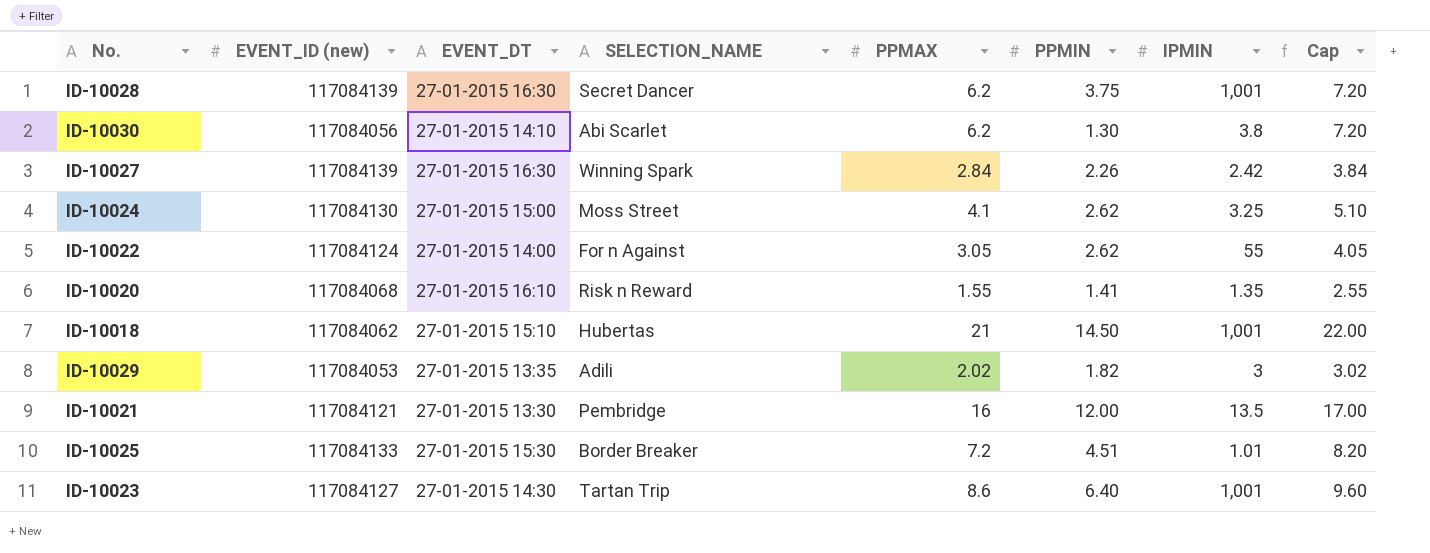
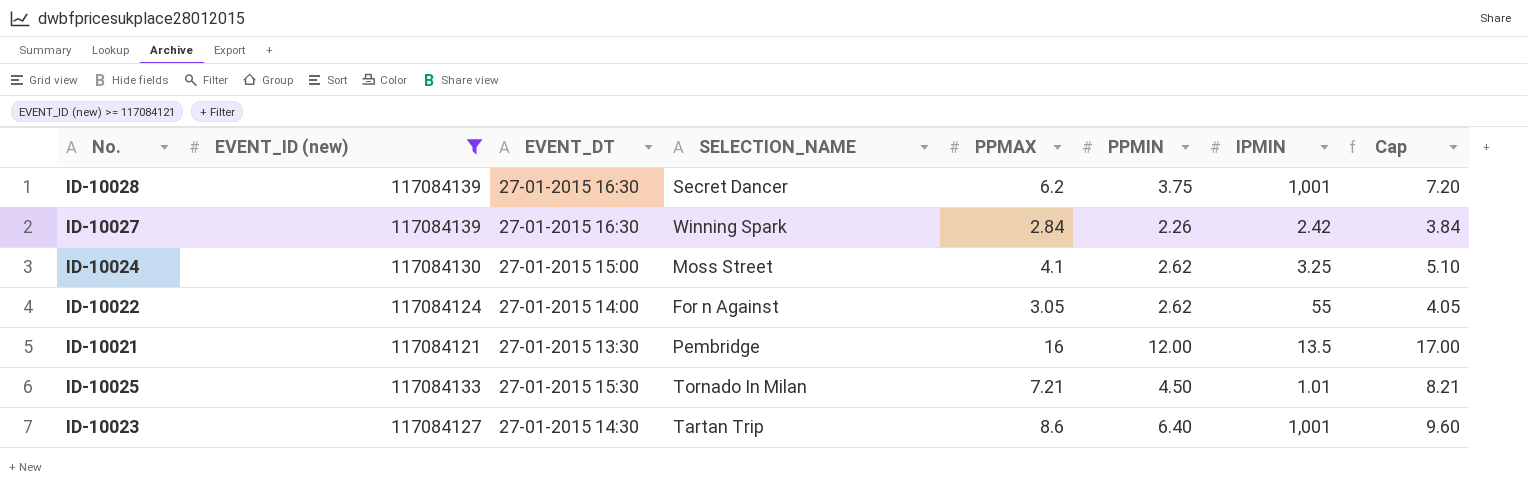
filter: none -> EVENT_ID (new) >= 117084121
ID-10025 | SELECTION_NAME: Border Breaker -> Tornado In Milan
ID-10025 | PPMAX: 7.2 -> 7.21
ID-10025 | PPMIN: 4.51 -> 4.50
ID-10025 | Cap: 8.20 -> 8.21

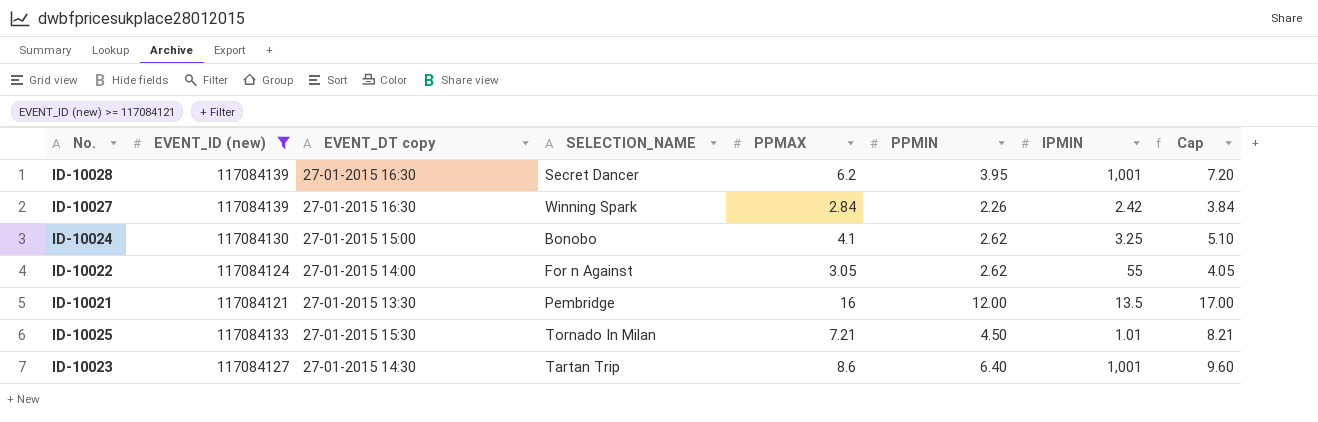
column name: EVENT_DT -> EVENT_DT copy
ID-10028 | PPMIN: 3.75 -> 3.95
ID-10024 | SELECTION_NAME: Moss Street -> Bonobo

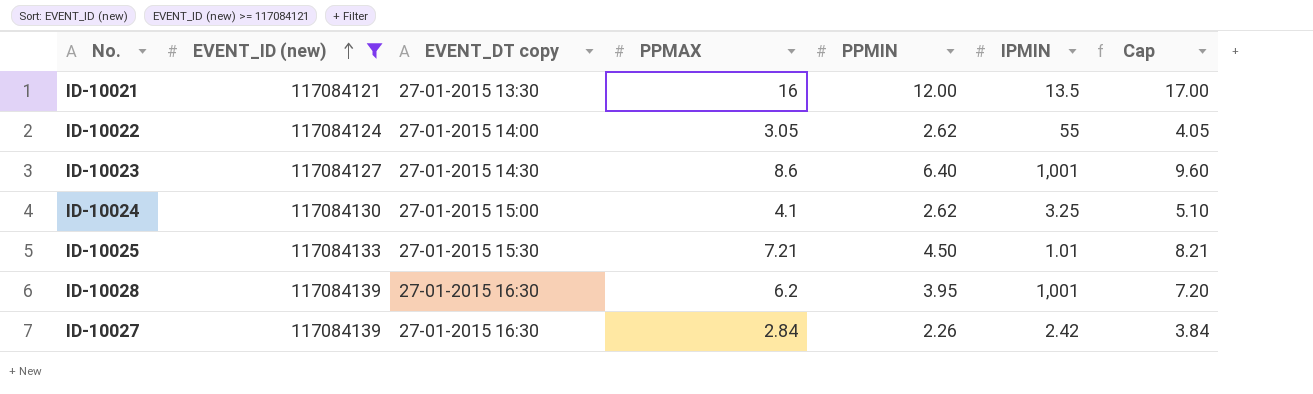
row order: none -> EVENT_ID (new) ascending
column SELECTION_NAME | position: 4 -> none

